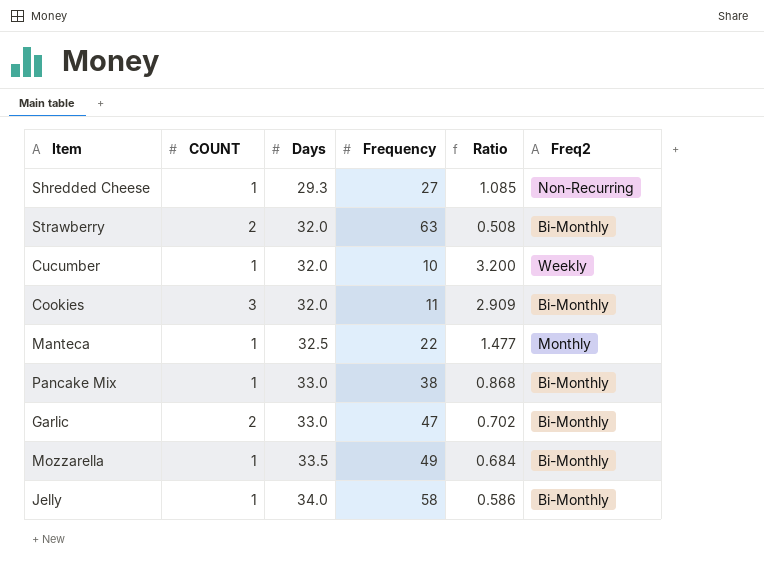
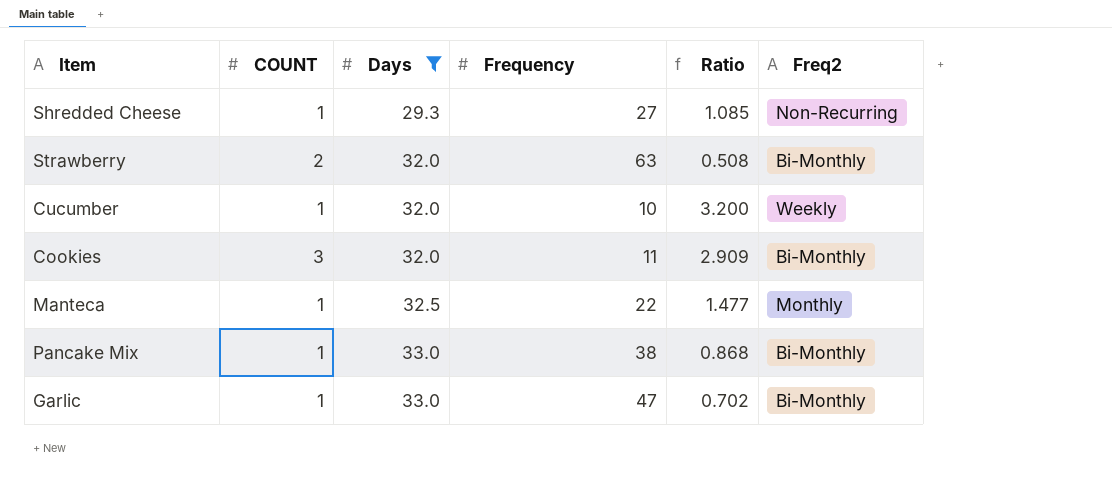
filter: none -> Days <= 33.0
Garlic | COUNT: 2 -> 1

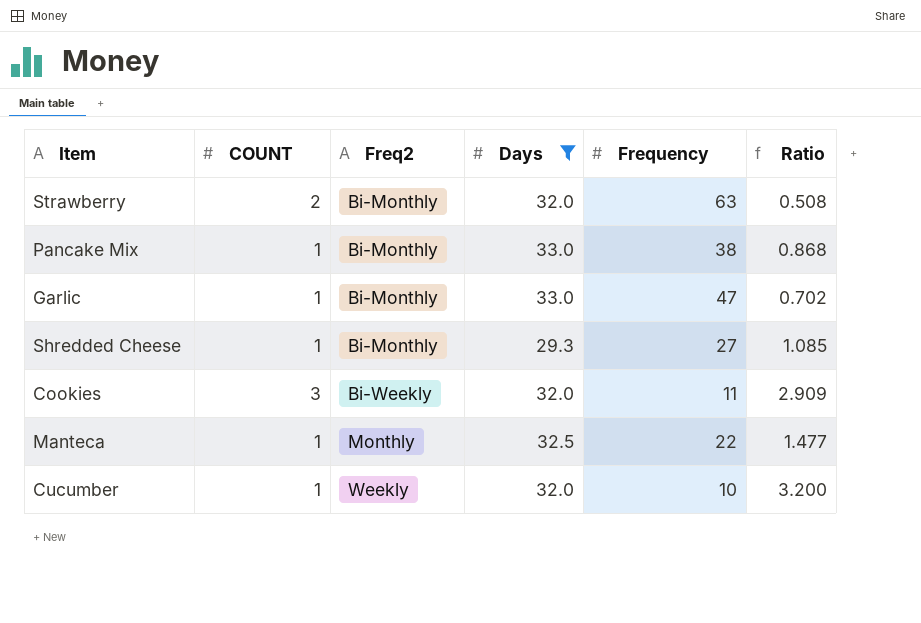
row order: Days ascending -> Freq2 ascending
column Freq2 | position: 6 -> 3
Shredded Cheese | Freq2: Non-Recurring -> Bi-Monthly
Cookies | Freq2: Bi-Monthly -> Bi-Weekly

